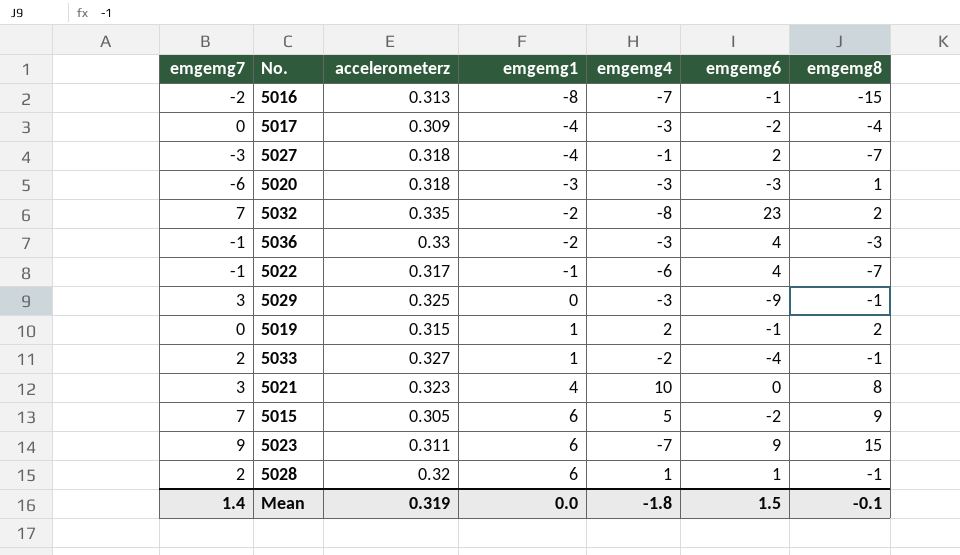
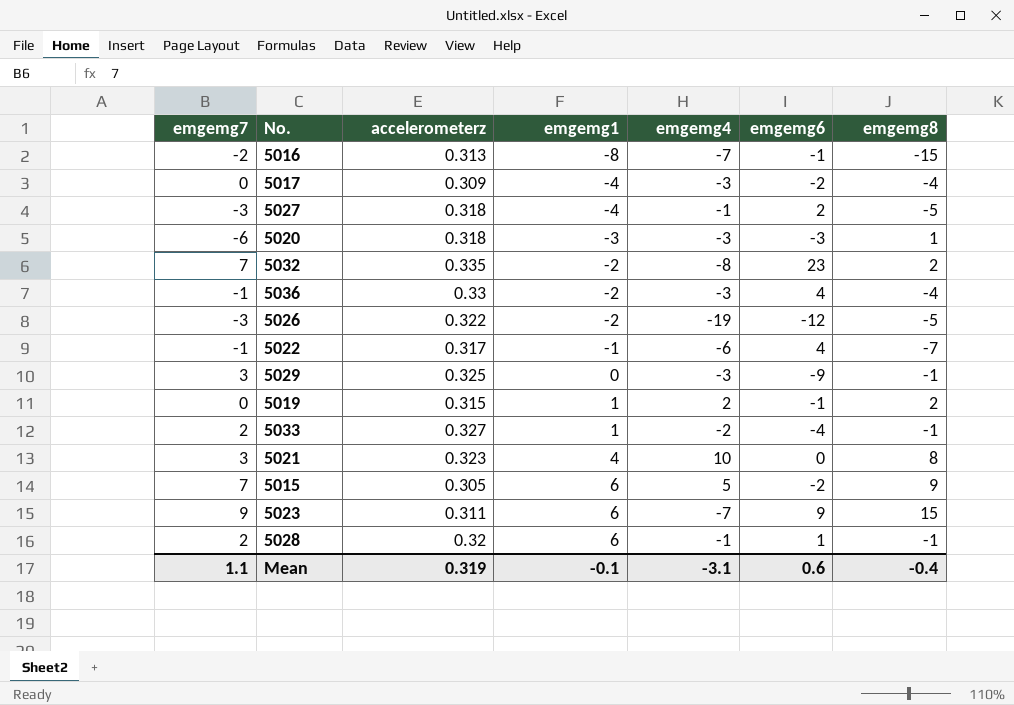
5027 | emgemg8: -7 -> -5
5036 | emgemg8: -3 -> -4
row 5026: none -> -3 | 0.322 | -2 | -19 | -12 | -5
5028 | emgemg4: 1 -> -1
Mean | emgemg7: 1.4 -> 1.1
Mean | emgemg1: 0.0 -> -0.1
Mean | emgemg4: -1.8 -> -3.1
Mean | emgemg6: 1.5 -> 0.6
Mean | emgemg8: -0.1 -> -0.4

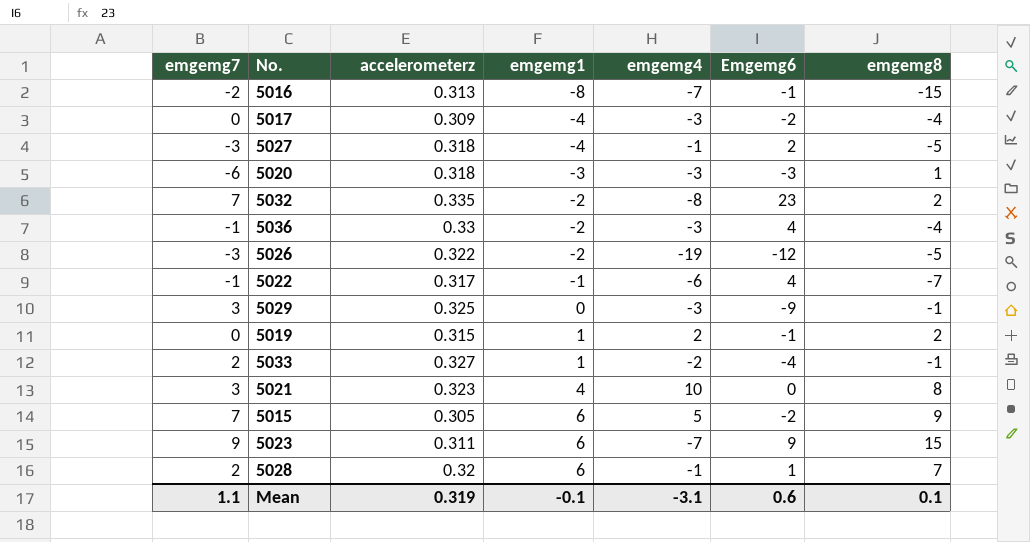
column name: emgemg6 -> Emgemg6
5028 | emgemg8: -1 -> 7
Mean | emgemg8: -0.4 -> 0.1

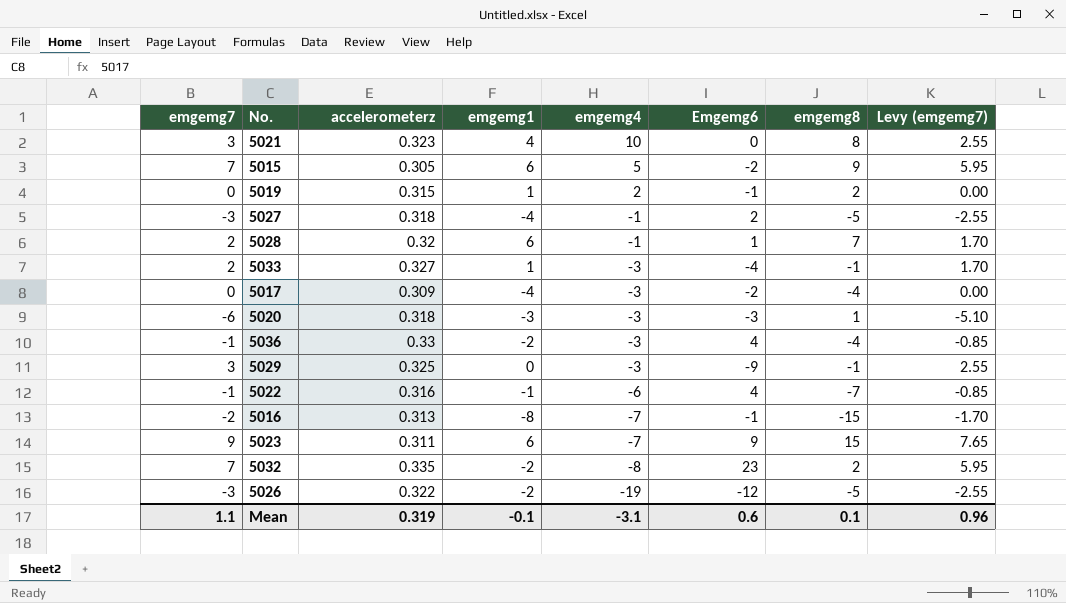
row order: emgemg1 ascending -> emgemg4 descending
column Levy (emgemg7) | formula: none -> [emgemg7] * 0.85
5033 | emgemg4: -2 -> -3
5022 | accelerometerz: 0.317 -> 0.316

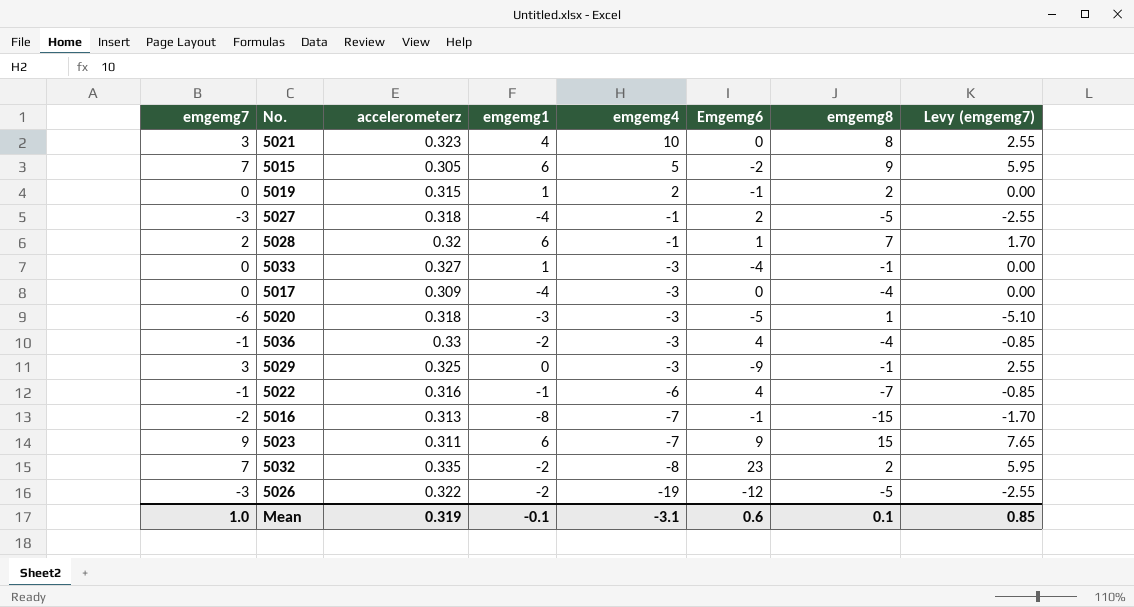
5033 | emgemg7: 2 -> 0
5033 | Levy (emgemg7): 1.70 -> 0.00
5017 | Emgemg6: -2 -> 0
5020 | Emgemg6: -3 -> -5
Mean | emgemg7: 1.1 -> 1.0
Mean | Levy (emgemg7): 0.96 -> 0.85

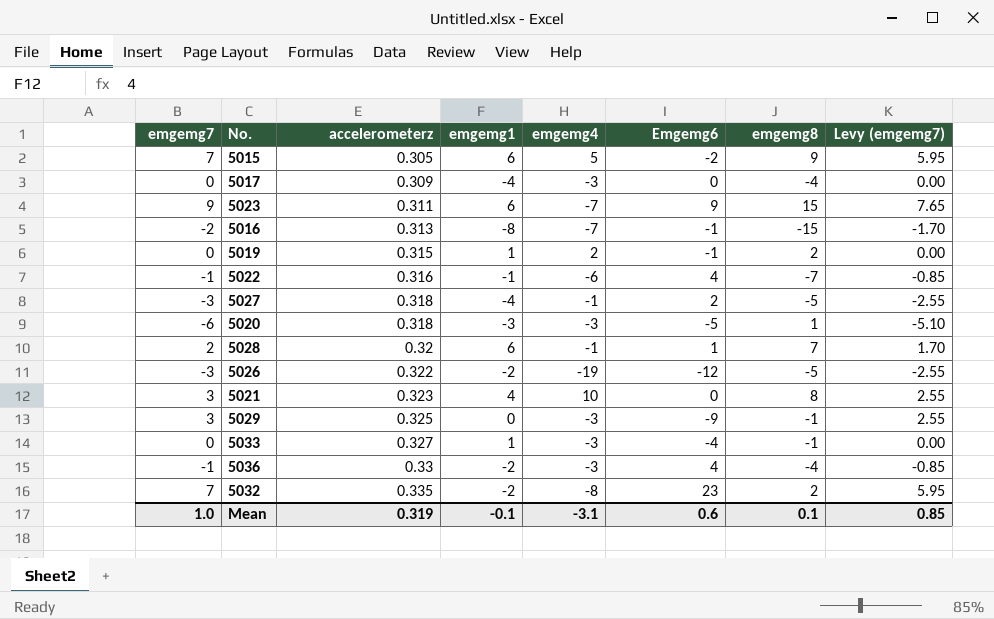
row order: emgemg4 descending -> accelerometerz ascending

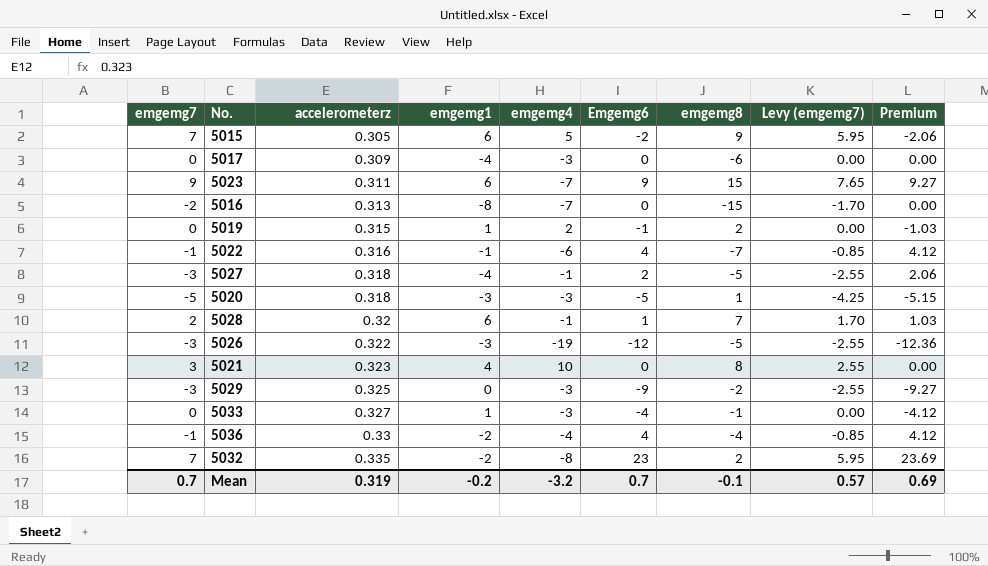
column Premium | formula: none -> [Emgemg6] * 1.03
5017 | emgemg8: -4 -> -6
5016 | Emgemg6: -1 -> 0
5020 | emgemg7: -6 -> -5
5020 | Levy (emgemg7): -5.10 -> -4.25
5026 | emgemg1: -2 -> -3
5029 | emgemg7: 3 -> -3
5029 | emgemg8: -1 -> -2
5029 | Levy (emgemg7): 2.55 -> -2.55
5036 | emgemg4: -3 -> -4
Mean | emgemg7: 1.0 -> 0.7
Mean | emgemg1: -0.1 -> -0.2
Mean | emgemg4: -3.1 -> -3.2
Mean | Emgemg6: 0.6 -> 0.7
Mean | emgemg8: 0.1 -> -0.1
Mean | Levy (emgemg7): 0.85 -> 0.57

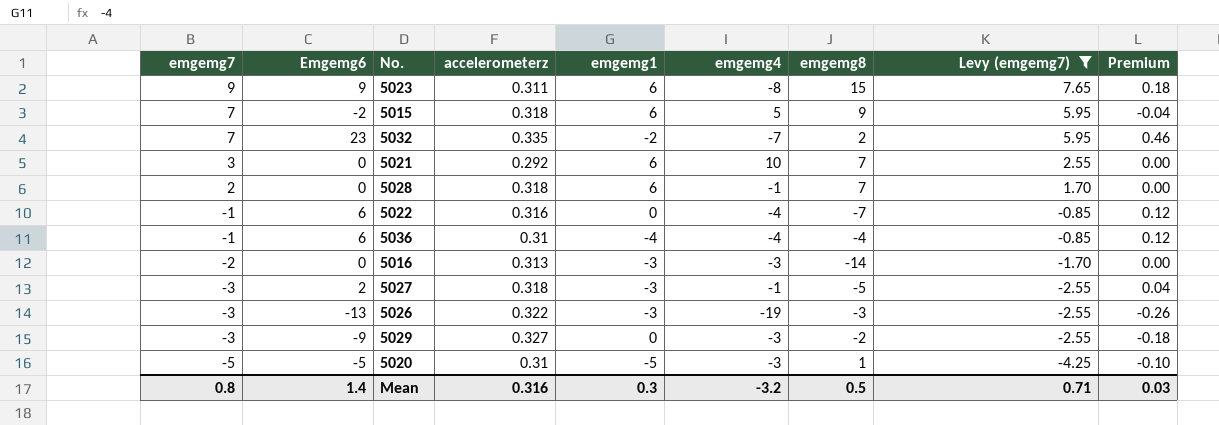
filter: none -> Levy (emgemg7) != 0.00
row order: accelerometerz ascending -> emgemg7 descending
column Emgemg6 | position: 6 -> 2
column Premium | formula: [Emgemg6] * 1.03 -> [Emgemg6] * 0.02
5023 | emgemg4: -7 -> -8
5015 | accelerometerz: 0.305 -> 0.318
5032 | emgemg4: -8 -> -7
5021 | accelerometerz: 0.323 -> 0.292
5021 | emgemg1: 4 -> 6
5021 | emgemg8: 8 -> 7
5028 | Emgemg6: 1 -> 0
5028 | accelerometerz: 0.32 -> 0.318
5022 | Emgemg6: 4 -> 6
5022 | emgemg1: -1 -> 0
5022 | emgemg4: -6 -> -4
5036 | Emgemg6: 4 -> 6
5036 | accelerometerz: 0.33 -> 0.31
5036 | emgemg1: -2 -> -4
5016 | emgemg1: -8 -> -3
5016 | emgemg4: -7 -> -3
5016 | emgemg8: -15 -> -14
5027 | emgemg1: -4 -> -3
5026 | Emgemg6: -12 -> -13
5026 | emgemg8: -5 -> -3
5029 | accelerometerz: 0.325 -> 0.327
5020 | accelerometerz: 0.318 -> 0.31
5020 | emgemg1: -3 -> -5
Mean | emgemg7: 0.7 -> 0.8
Mean | Emgemg6: 0.7 -> 1.4
Mean | accelerometerz: 0.319 -> 0.316
Mean | emgemg1: -0.2 -> 0.3
Mean | emgemg8: -0.1 -> 0.5
Mean | Levy (emgemg7): 0.57 -> 0.71
Mean | Premium: 0.69 -> 0.03

